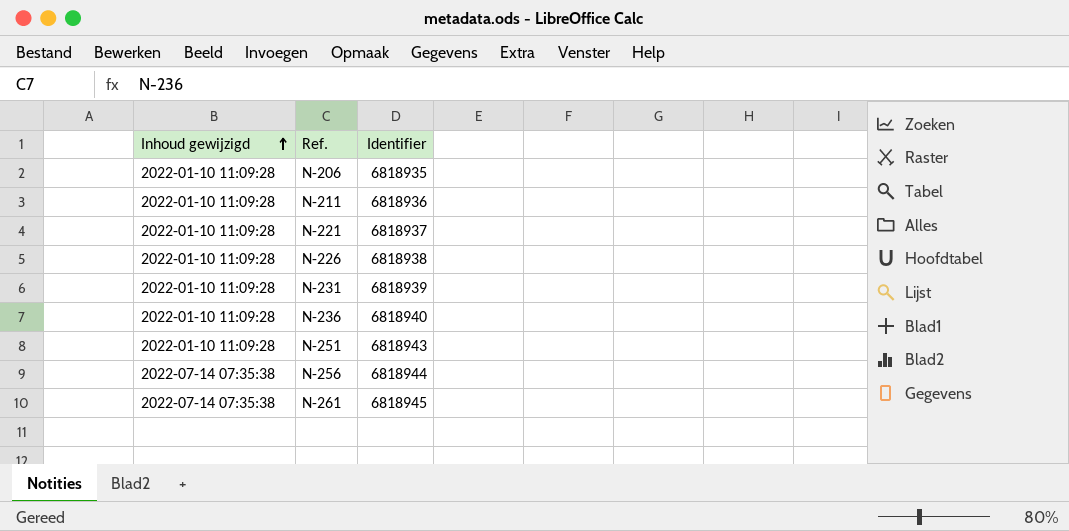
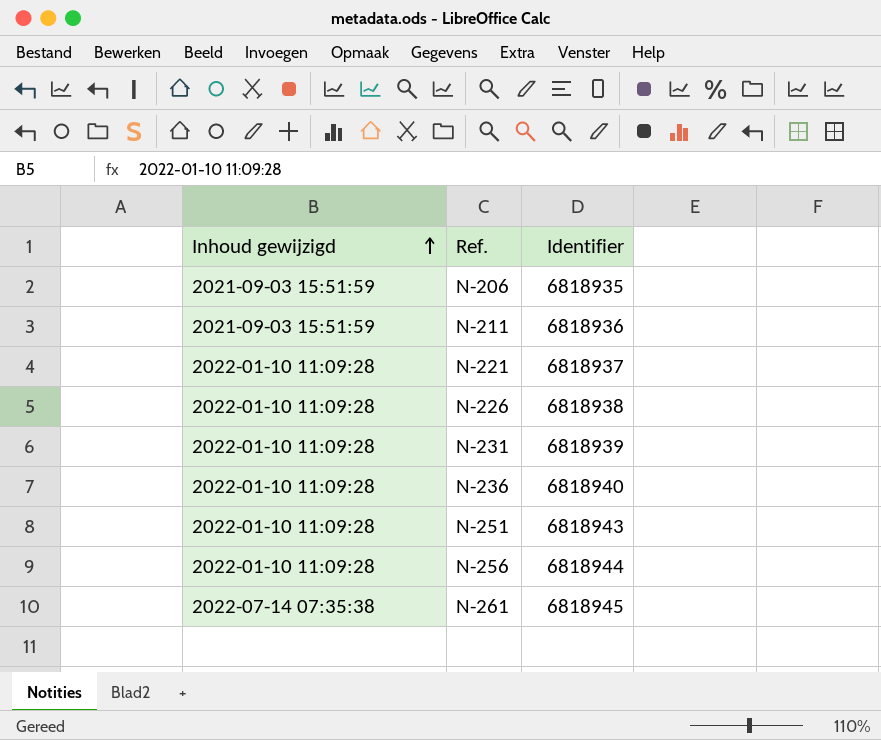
N-206 | Inhoud gewijzigd: 2022-01-10 11:09:28 -> 2021-09-03 15:51:59
N-211 | Inhoud gewijzigd: 2022-01-10 11:09:28 -> 2021-09-03 15:51:59
N-256 | Inhoud gewijzigd: 2022-07-14 07:35:38 -> 2022-01-10 11:09:28

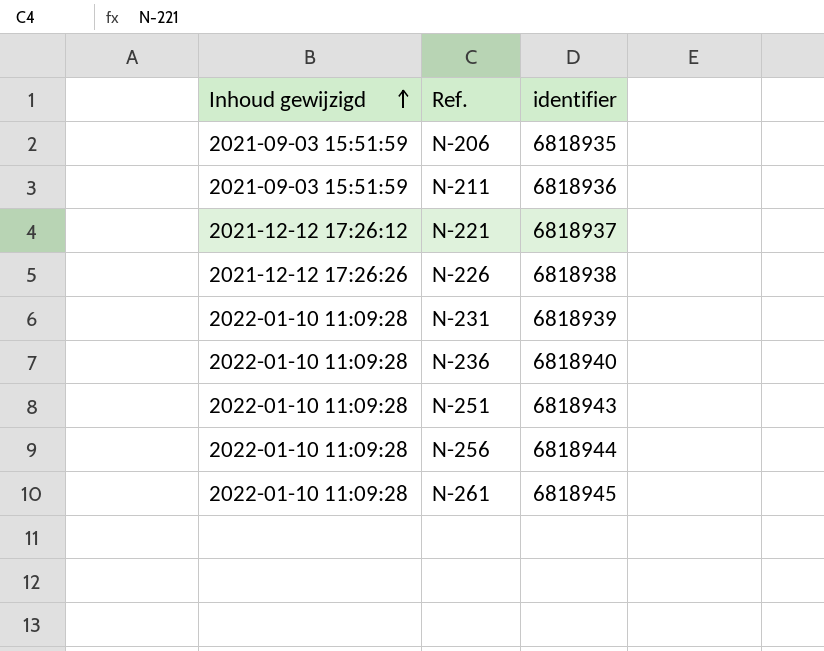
column name: Identifier -> identifier
N-221 | Inhoud gewijzigd: 2022-01-10 11:09:28 -> 2021-12-12 17:26:12
N-226 | Inhoud gewijzigd: 2022-01-10 11:09:28 -> 2021-12-12 17:26:26
N-261 | Inhoud gewijzigd: 2022-07-14 07:35:38 -> 2022-01-10 11:09:28

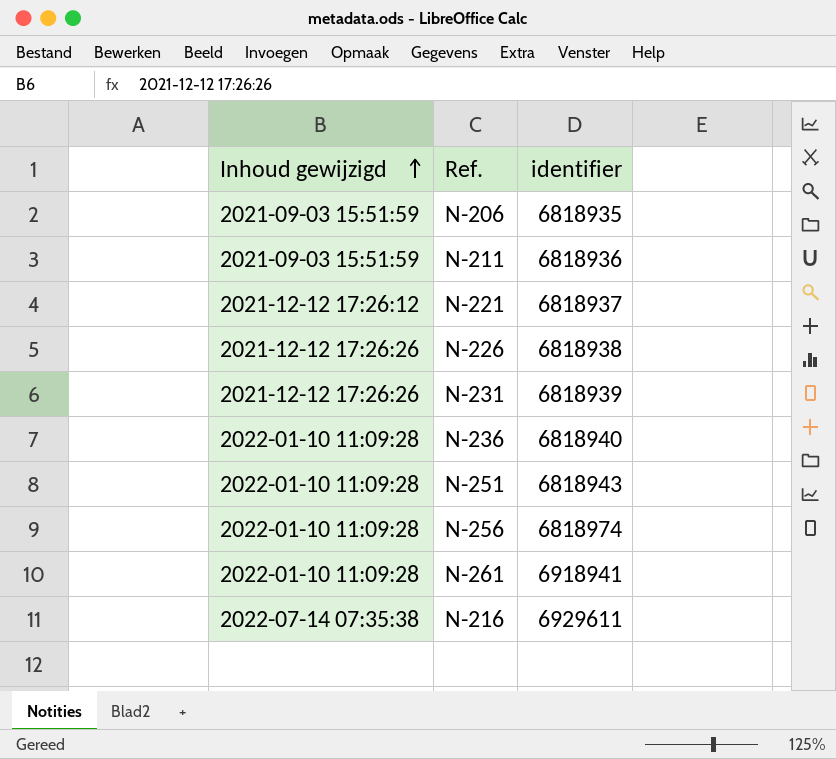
N-231 | Inhoud gewijzigd: 2022-01-10 11:09:28 -> 2021-12-12 17:26:26
N-256 | identifier: 6818944 -> 6818974
N-261 | identifier: 6818945 -> 6918941
row N-216: none -> 2022-07-14 07:35:38 | 6929611

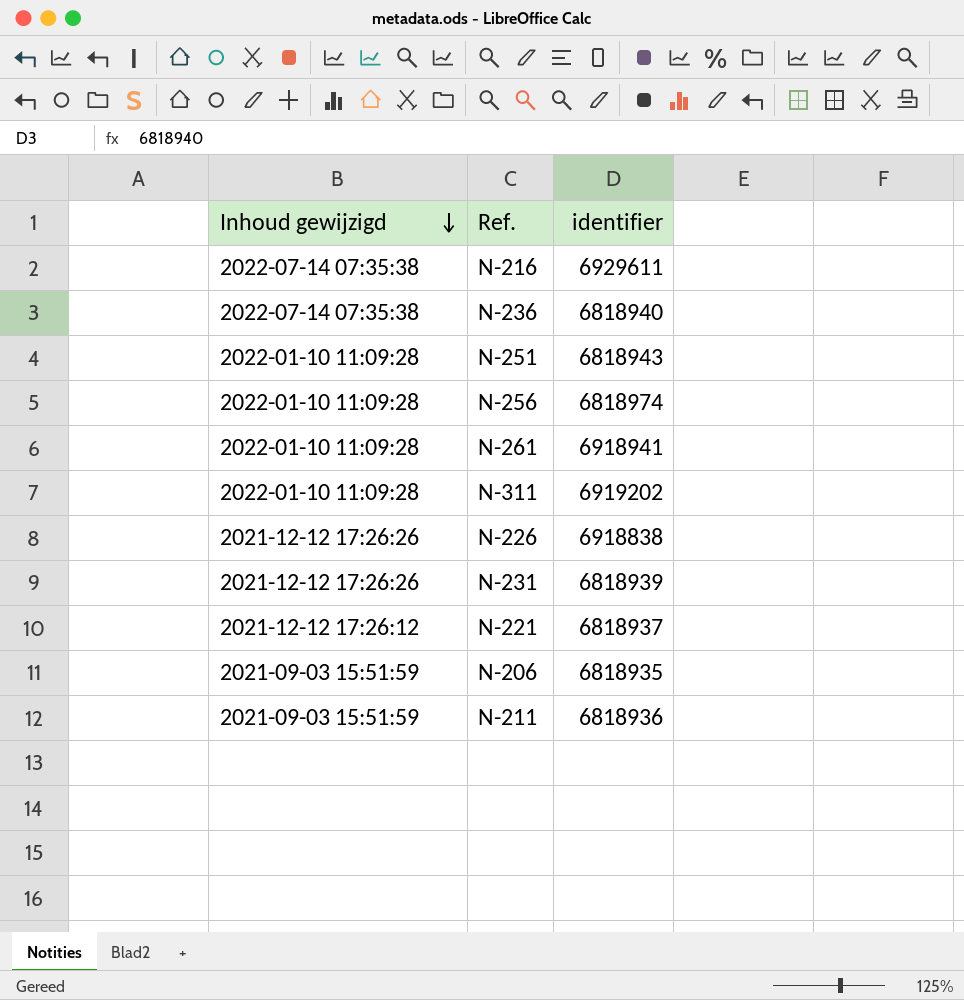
row order: Inhoud gewijzigd ascending -> Inhoud gewijzigd descending
N-236 | Inhoud gewijzigd: 2022-01-10 11:09:28 -> 2022-07-14 07:35:38
row N-311: none -> 2022-01-10 11:09:28 | 6919202
N-226 | identifier: 6818938 -> 6918838

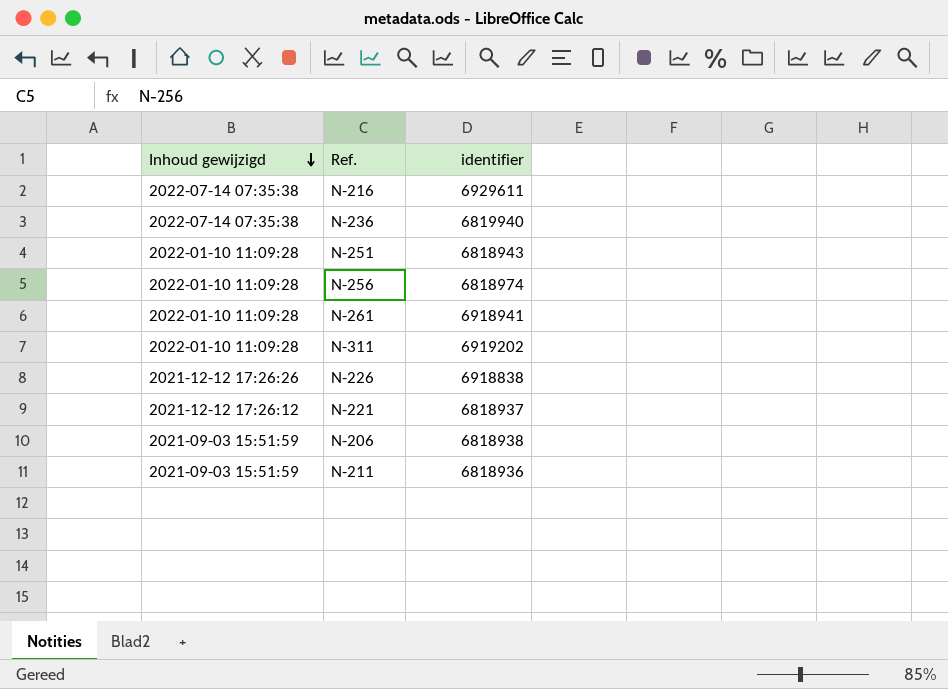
row N-231: 2021-12-12 17:26:26 | 6818939 -> none
N-236 | identifier: 6818940 -> 6819940
N-206 | identifier: 6818935 -> 6818938

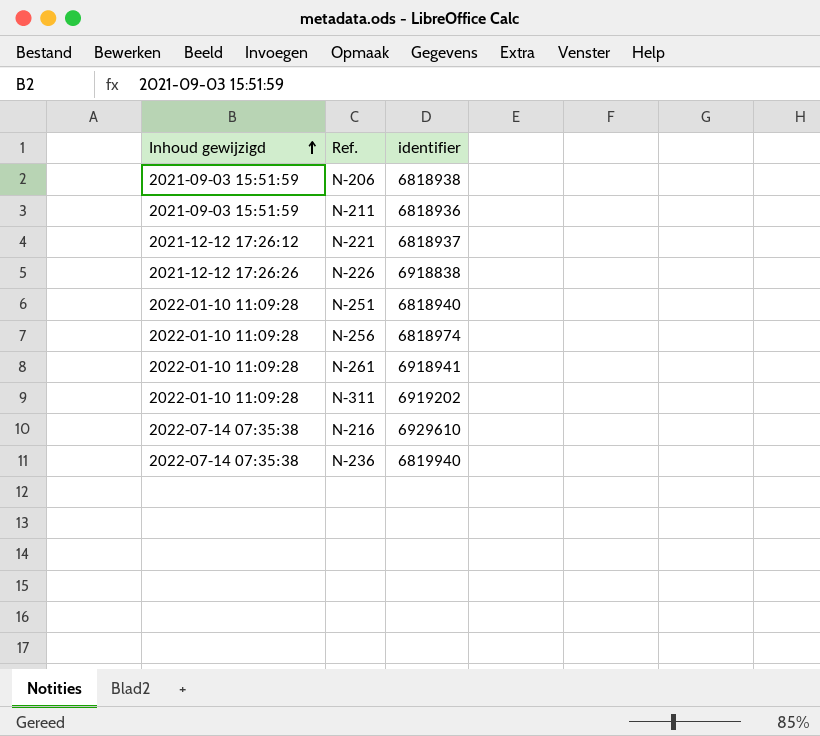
row order: Inhoud gewijzigd descending -> Inhoud gewijzigd ascending
N-251 | identifier: 6818943 -> 6818940
N-216 | identifier: 6929611 -> 6929610

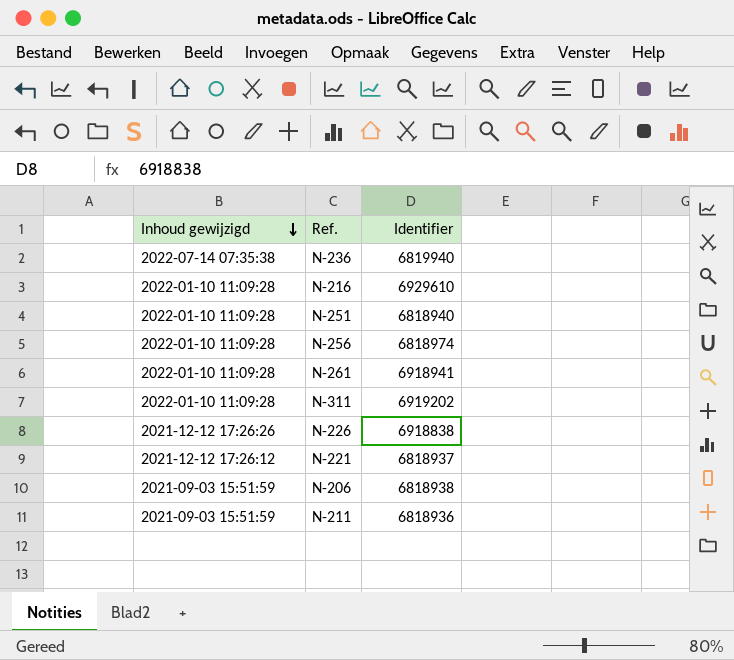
row order: Inhoud gewijzigd ascending -> Inhoud gewijzigd descending
column name: identifier -> Identifier
N-216 | Inhoud gewijzigd: 2022-07-14 07:35:38 -> 2022-01-10 11:09:28

